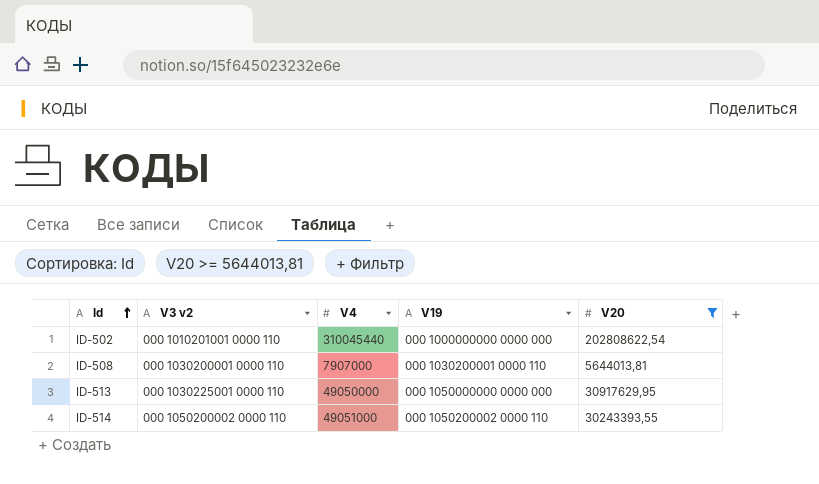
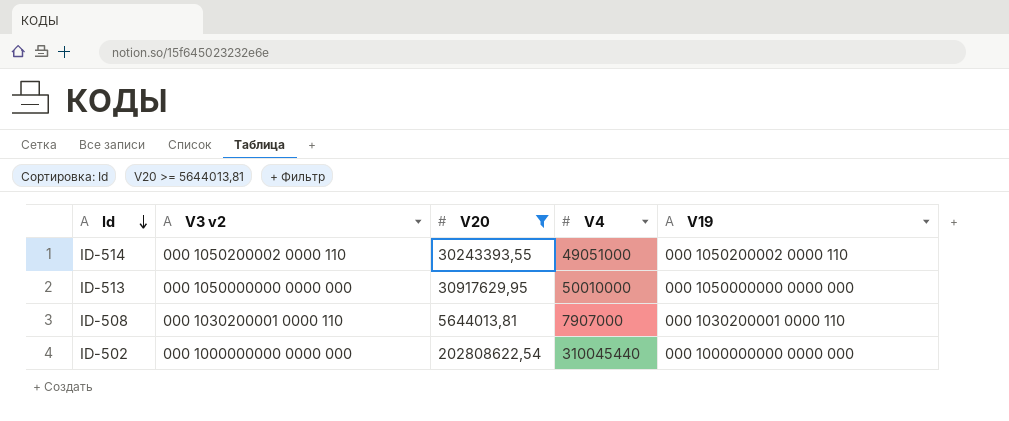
row order: Id ascending -> Id descending
column V20 | position: 5 -> 3
ID-513 | V3 v2: 000 1030225001 0000 110 -> 000 1050000000 0000 000
ID-513 | V4: 49050000 -> 50010000
ID-502 | V3 v2: 000 1010201001 0000 110 -> 000 1000000000 0000 000

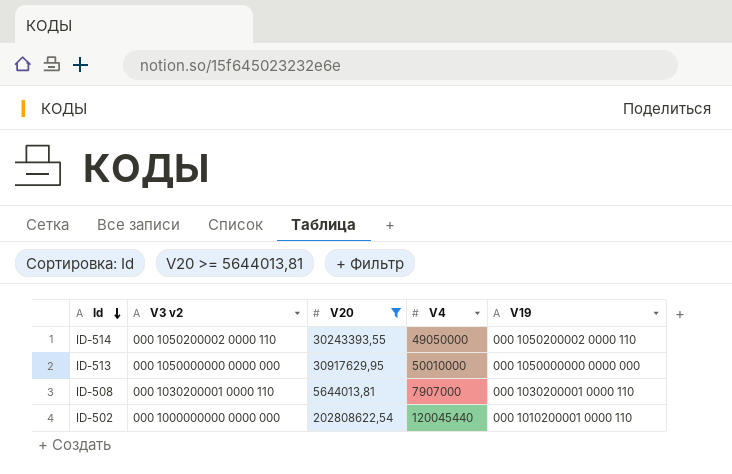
ID-514 | V4: 49051000 -> 49050000
ID-502 | V4: 310045440 -> 120045440
ID-502 | V19: 000 1000000000 0000 000 -> 000 1010200001 0000 110

